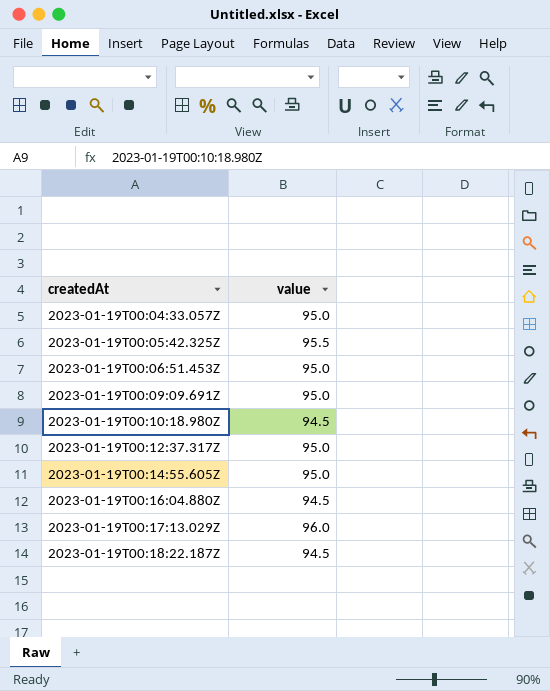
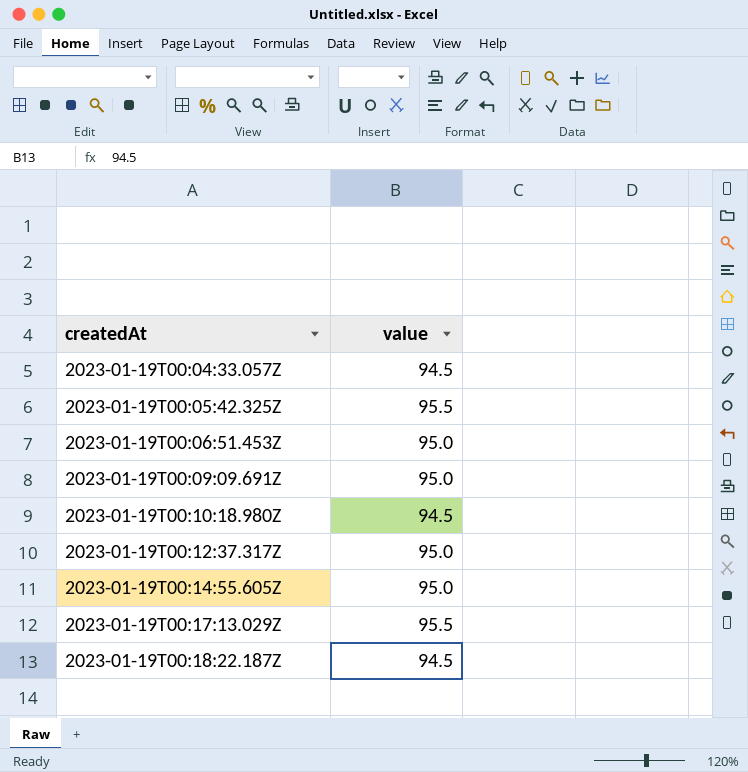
row 2023-01-19T00:16:04.880Z: 94.5 -> none
2023-01-19T00:04:33.057Z | value: 95.0 -> 94.5
2023-01-19T00:17:13.029Z | value: 96.0 -> 95.5

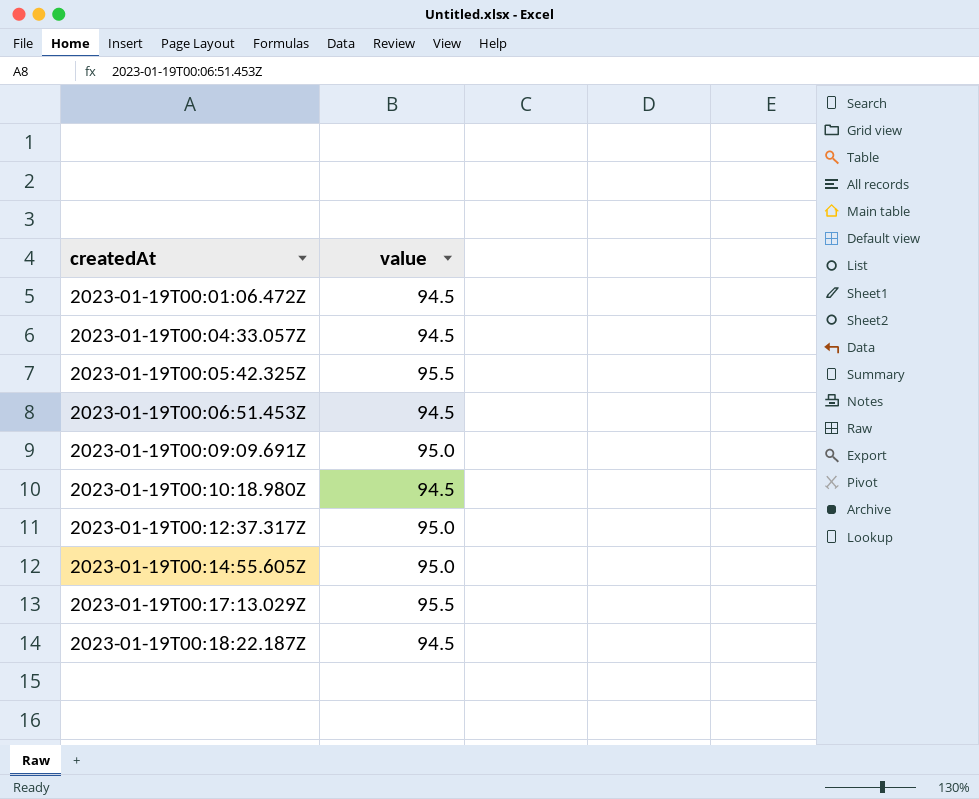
row 2023-01-19T00:01:06.472Z: none -> 94.5
2023-01-19T00:06:51.453Z | value: 95.0 -> 94.5

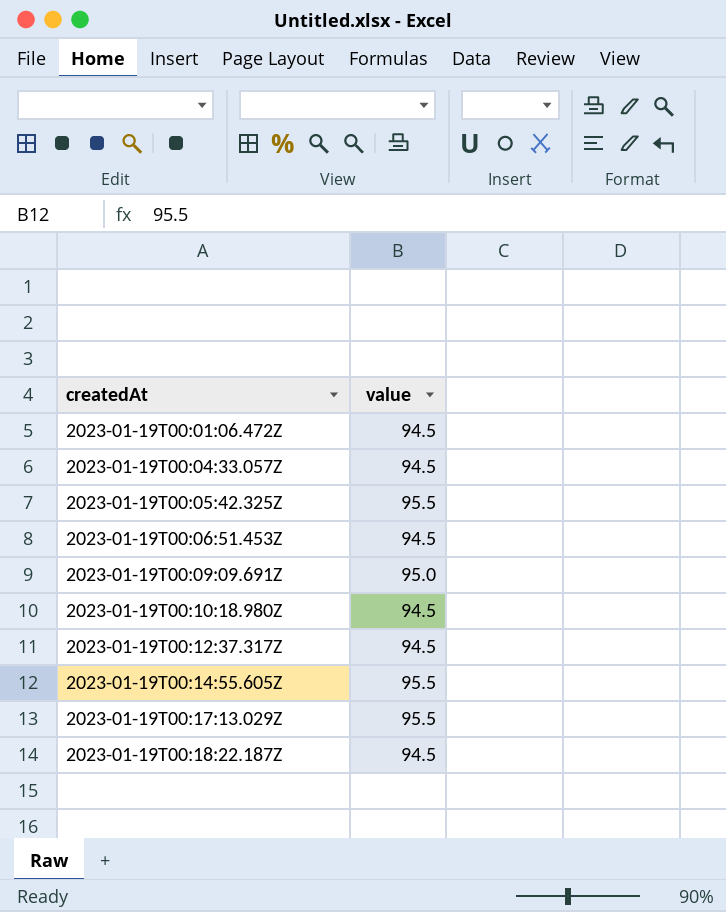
2023-01-19T00:12:37.317Z | value: 95.0 -> 94.5
2023-01-19T00:14:55.605Z | value: 95.0 -> 95.5

